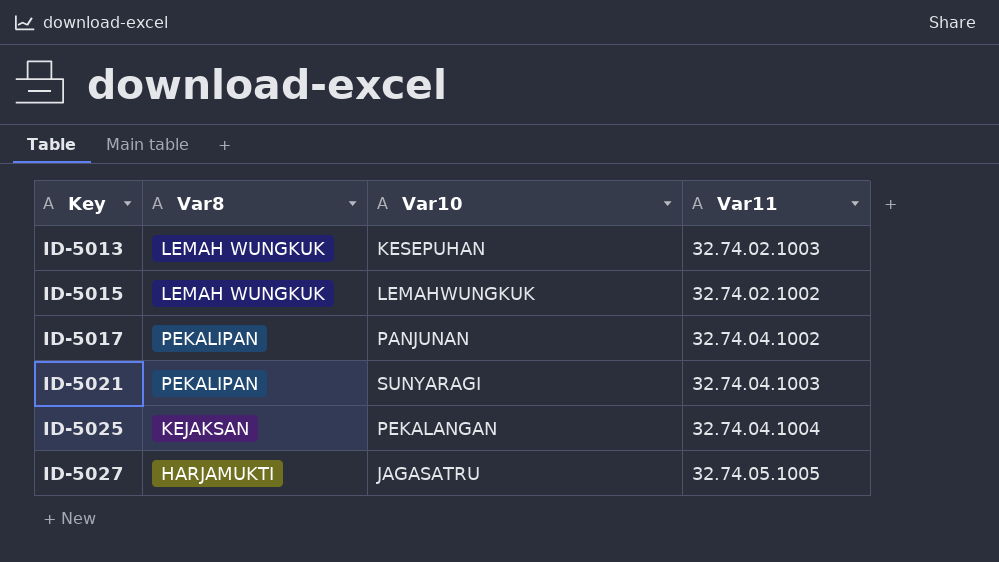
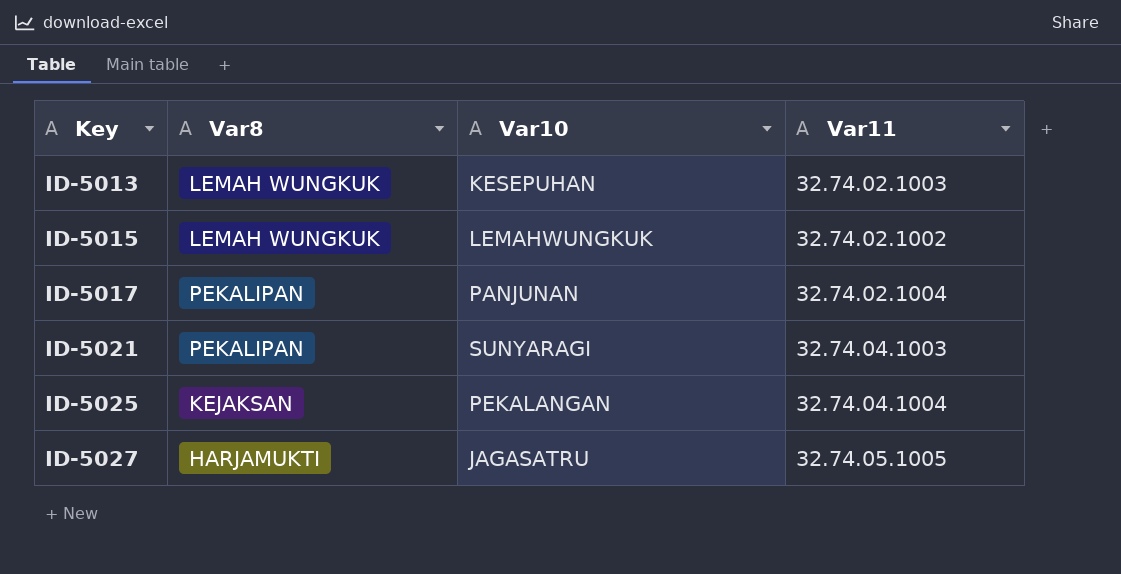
ID-5017 | Var11: 32.74.04.1002 -> 32.74.02.1004

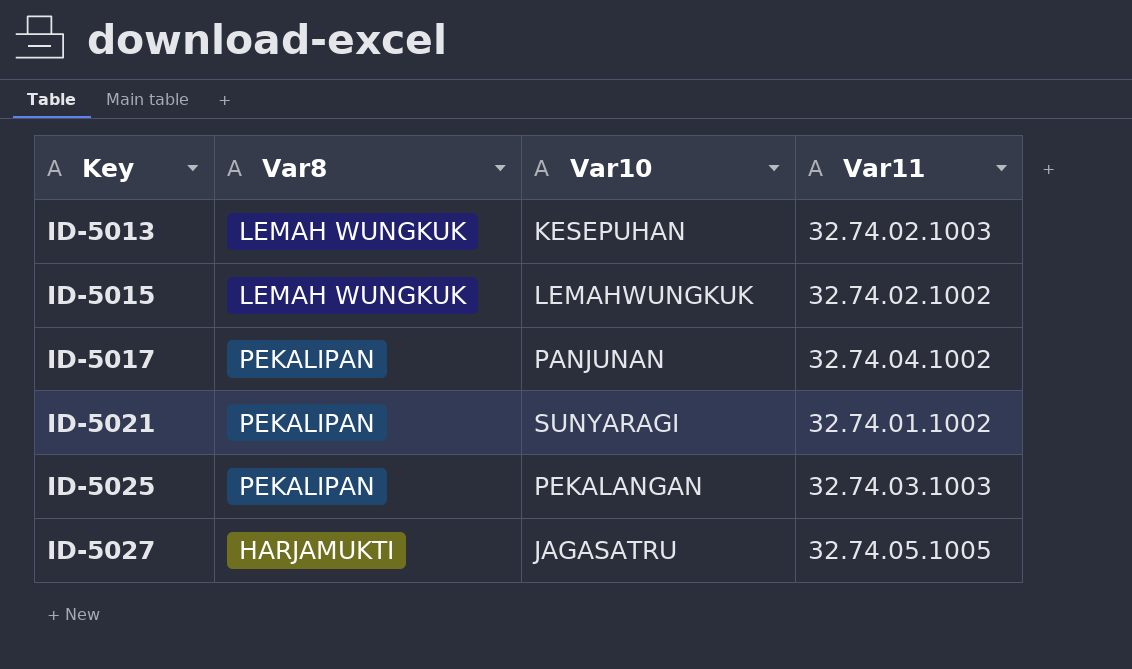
ID-5017 | Var11: 32.74.02.1004 -> 32.74.04.1002
ID-5021 | Var11: 32.74.04.1003 -> 32.74.01.1002
ID-5025 | Var8: KEJAKSAN -> PEKALIPAN
ID-5025 | Var11: 32.74.04.1004 -> 32.74.03.1003

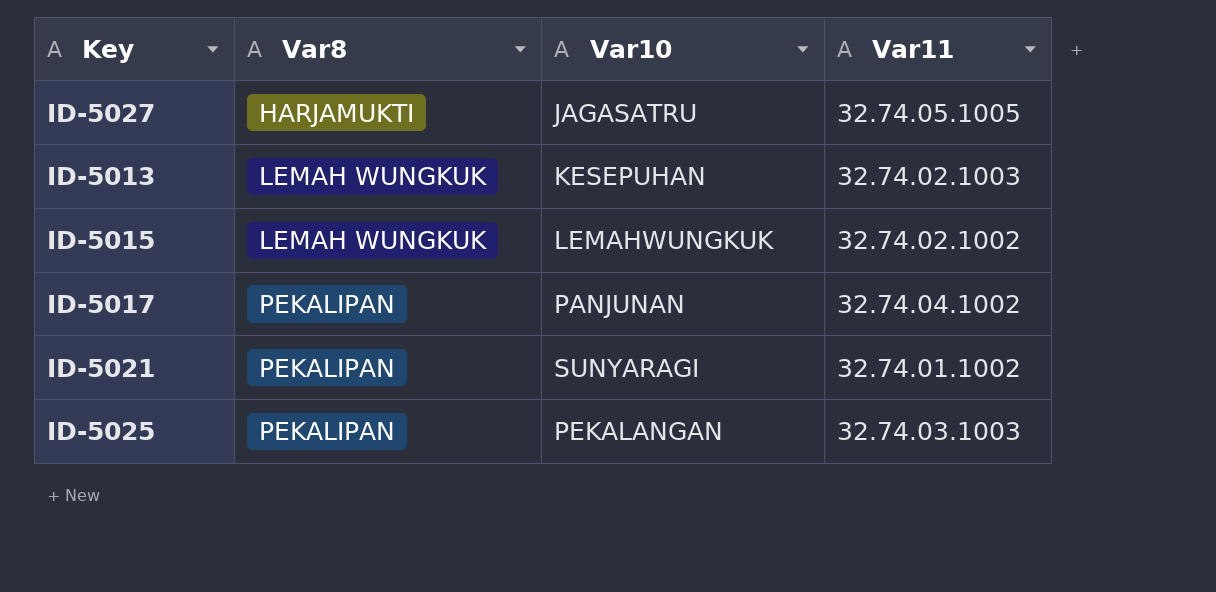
row order: Key ascending -> Var8 ascending

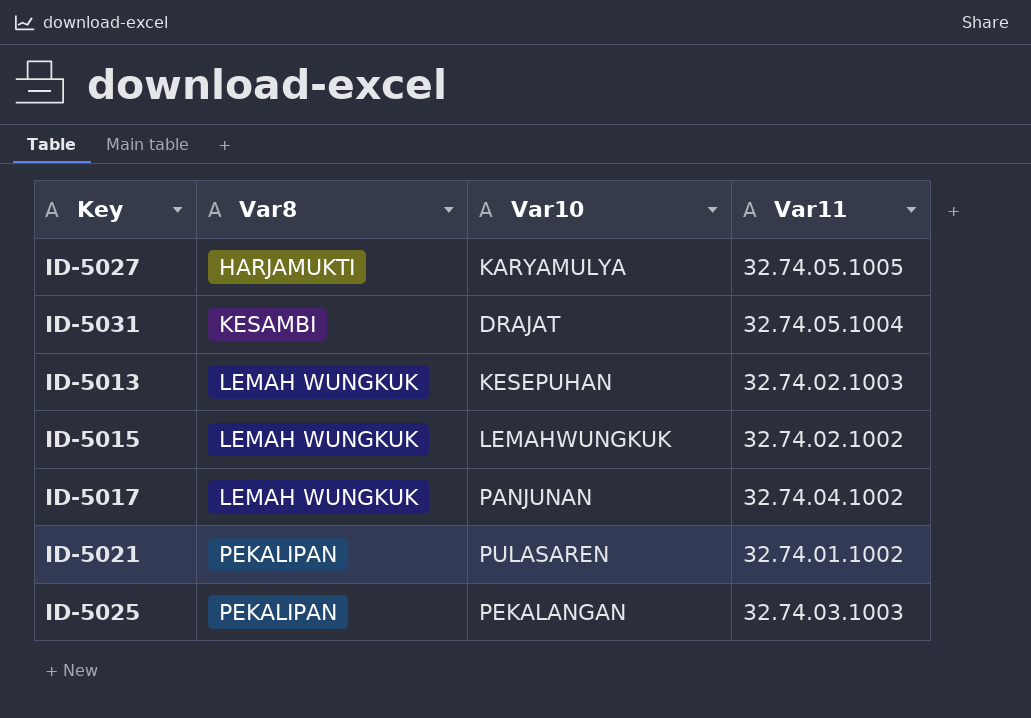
ID-5027 | Var10: JAGASATRU -> KARYAMULYA
row ID-5031: none -> KESAMBI | DRAJAT | 32.74.05.1004
ID-5017 | Var8: PEKALIPAN -> LEMAH WUNGKUK
ID-5021 | Var10: SUNYARAGI -> PULASAREN

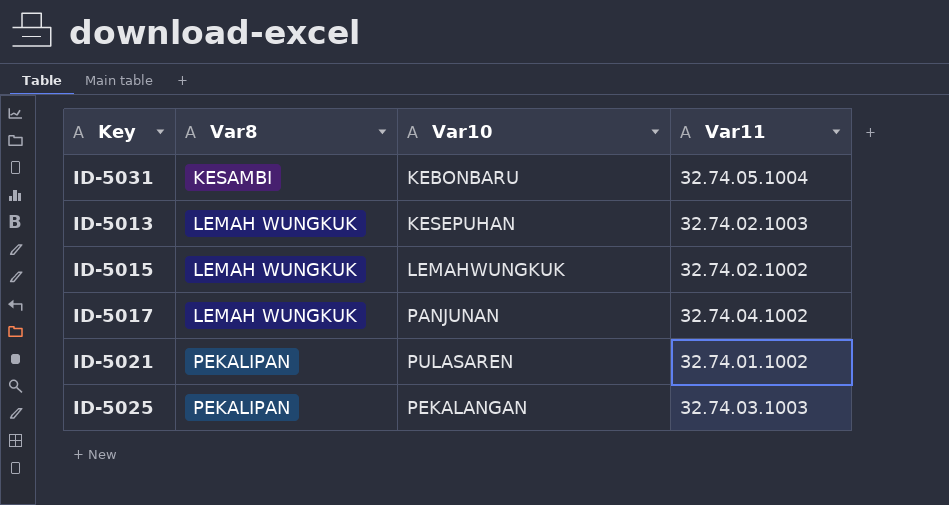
row ID-5027: HARJAMUKTI | KARYAMULYA | 32.74.05.1005 -> none
ID-5031 | Var10: DRAJAT -> KEBONBARU

